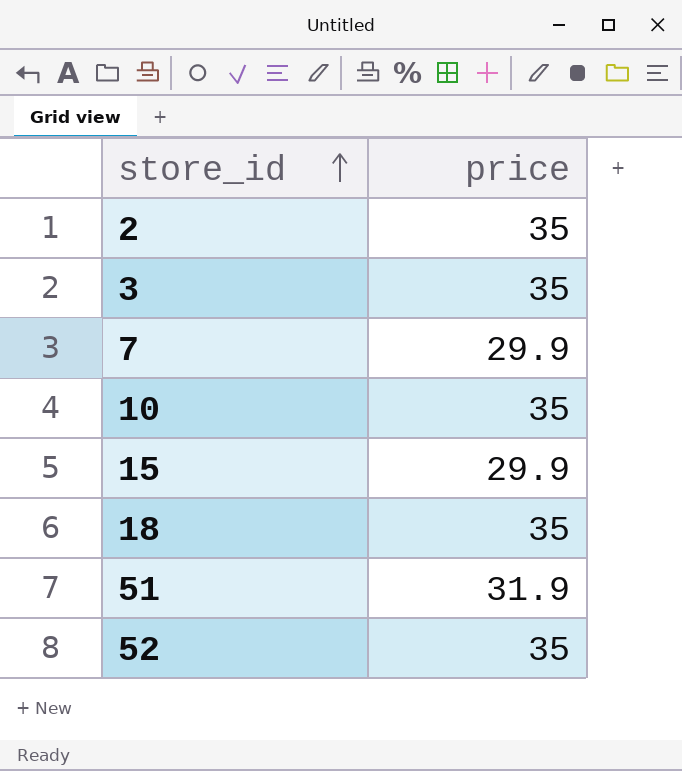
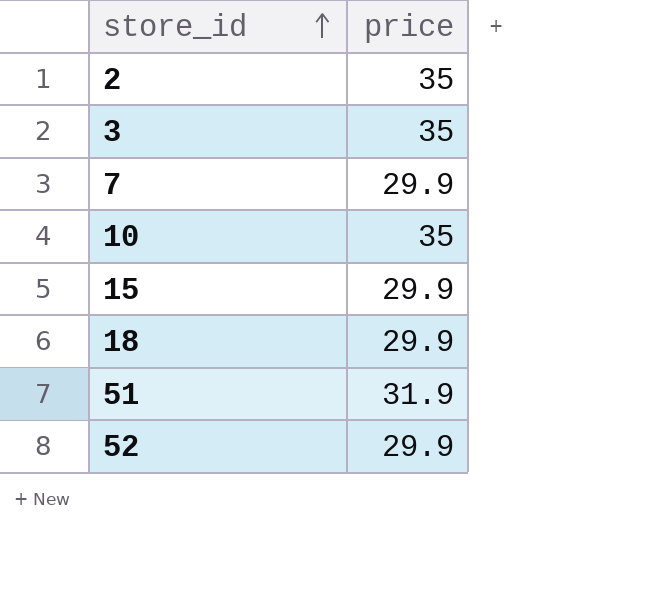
18 | price: 35 -> 29.9
52 | price: 35 -> 29.9

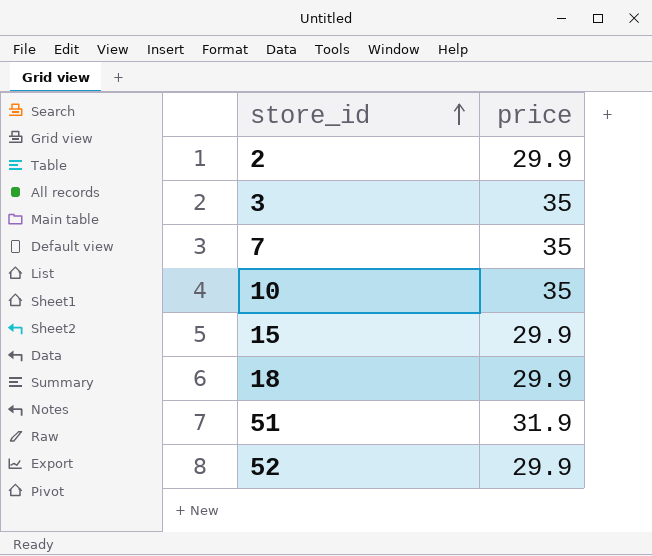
2 | price: 35 -> 29.9
7 | price: 29.9 -> 35

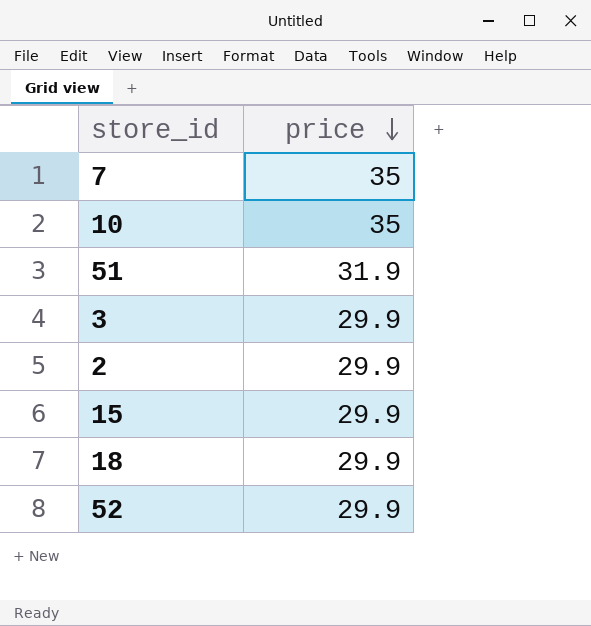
row order: store_id ascending -> price descending
3 | price: 35 -> 29.9

